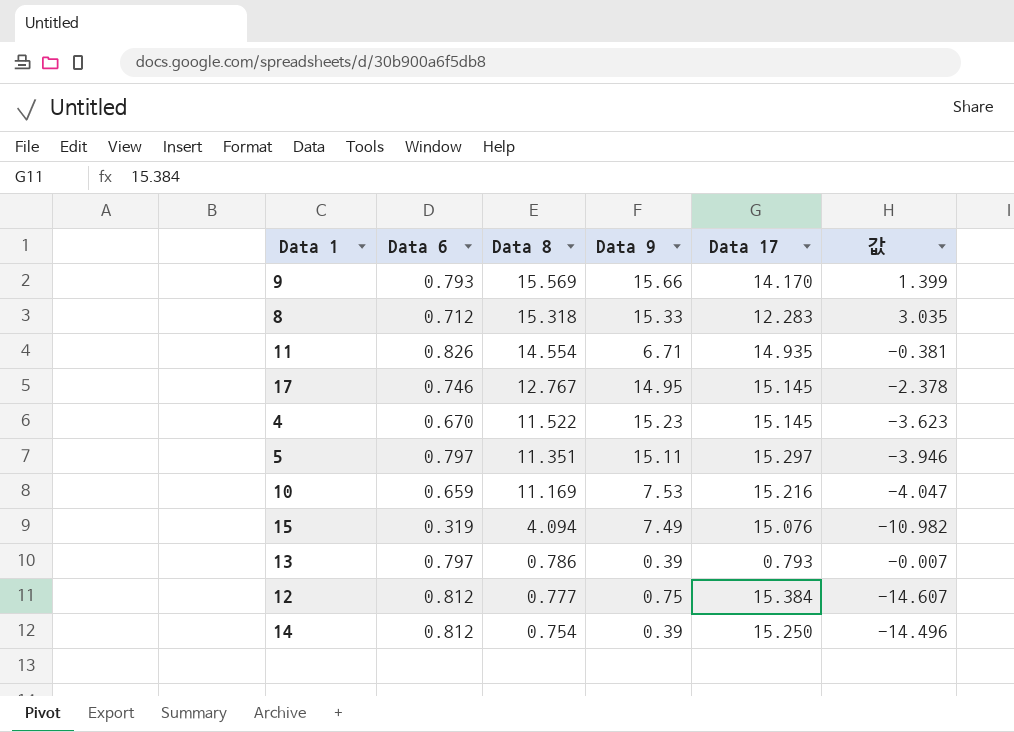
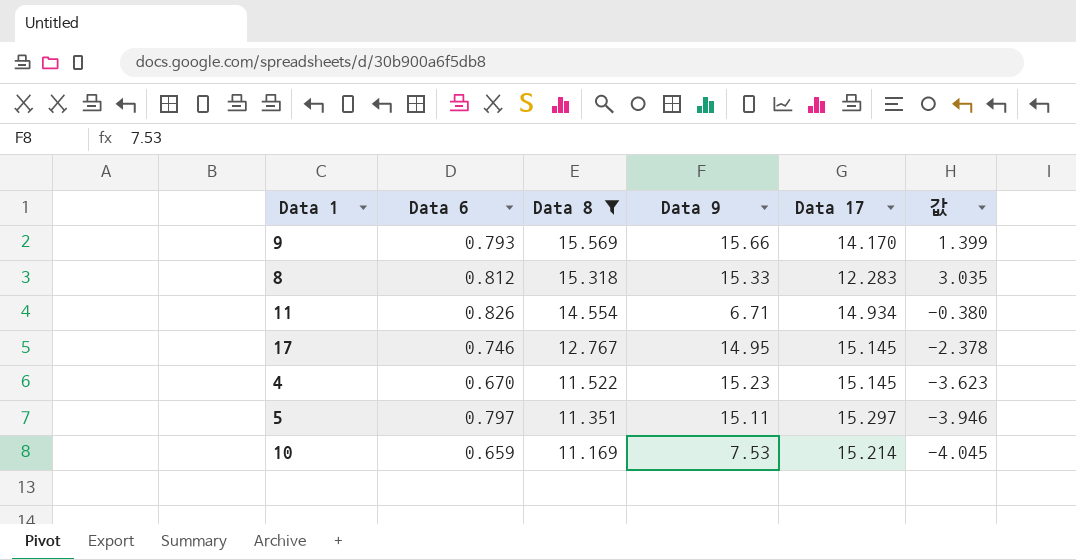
filter: none -> Data 8 >= 11.169
8 | Data 6: 0.712 -> 0.812
11 | Data 17: 14.935 -> 14.934
11 | 값: -0.381 -> -0.380
10 | Data 17: 15.216 -> 15.214
10 | 값: -4.047 -> -4.045

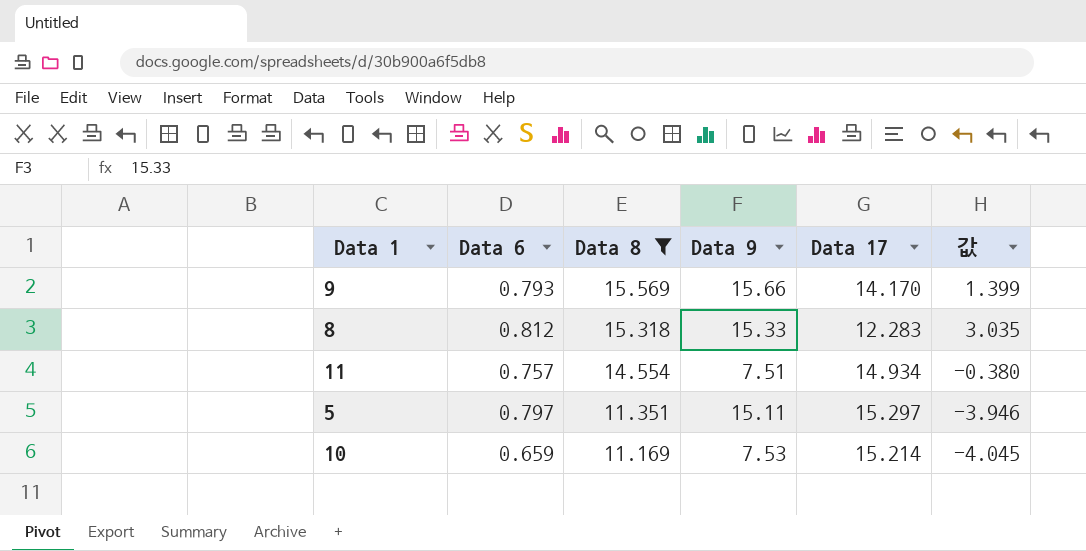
row 17: 0.746 | 12.767 | 14.95 | 15.145 | -2.378 -> none
row 4: 0.670 | 11.522 | 15.23 | 15.145 | -3.623 -> none
11 | Data 6: 0.826 -> 0.757
11 | Data 9: 6.71 -> 7.51

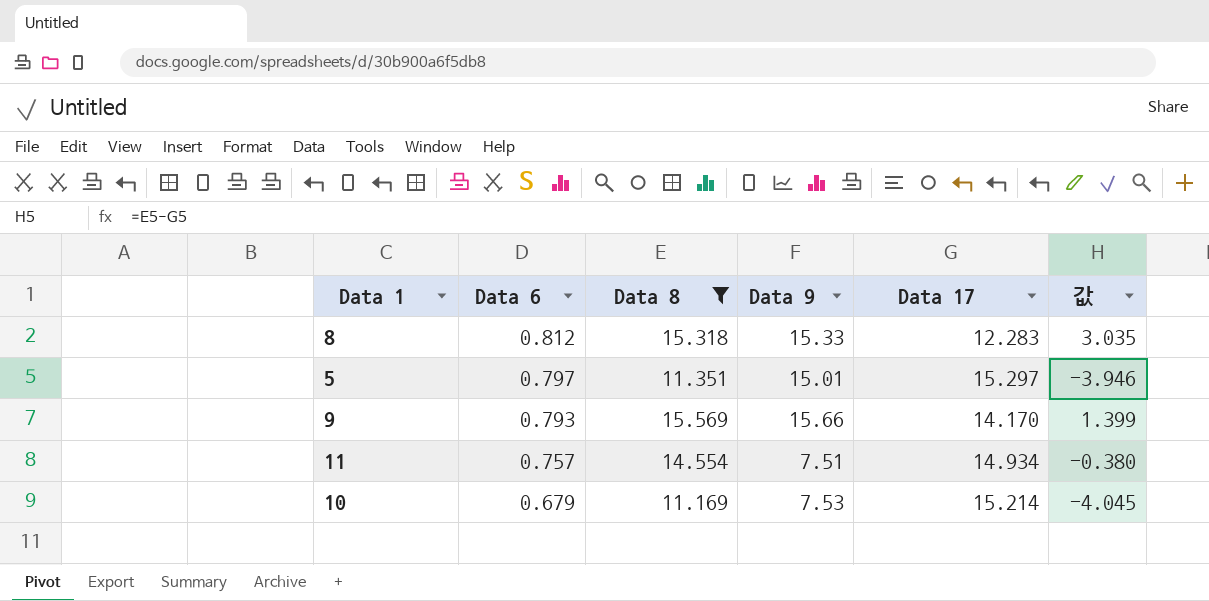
row order: Data 8 descending -> Data 6 descending
5 | Data 9: 15.11 -> 15.01
10 | Data 6: 0.659 -> 0.679

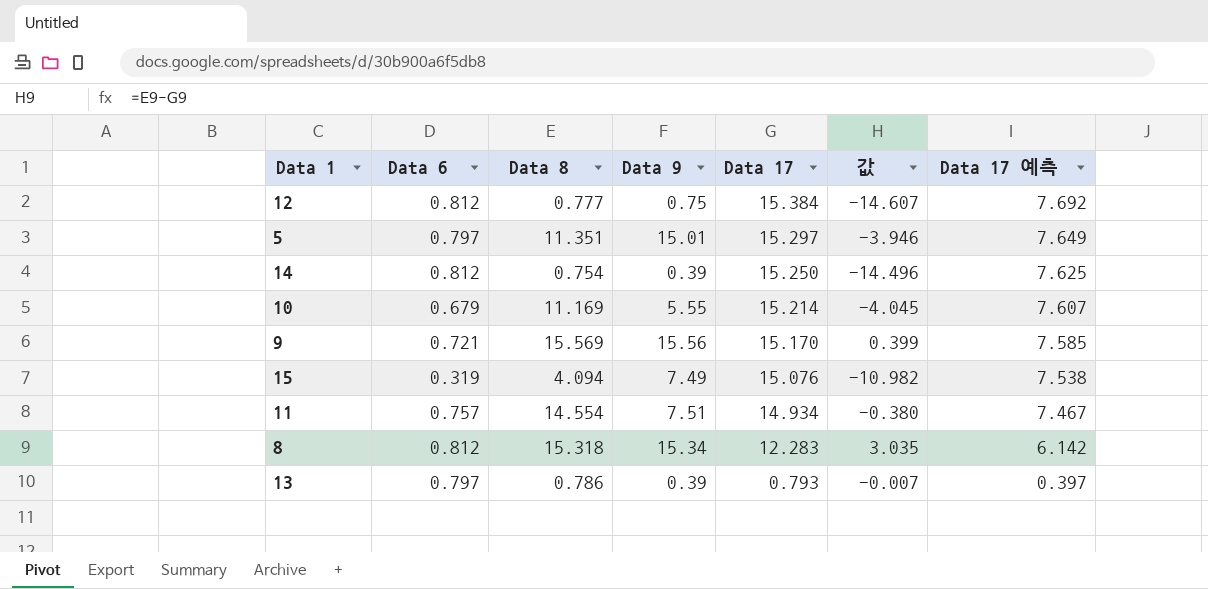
filter: Data 8 >= 11.169 -> none
row order: Data 6 descending -> Data 17 descending
column Data 17 예측 | formula: none -> [Data 17] * 0.5
10 | Data 9: 7.53 -> 5.55
9 | Data 6: 0.793 -> 0.721
9 | Data 9: 15.66 -> 15.56
9 | Data 17: 14.170 -> 15.170
9 | 값: 1.399 -> 0.399
8 | Data 9: 15.33 -> 15.34

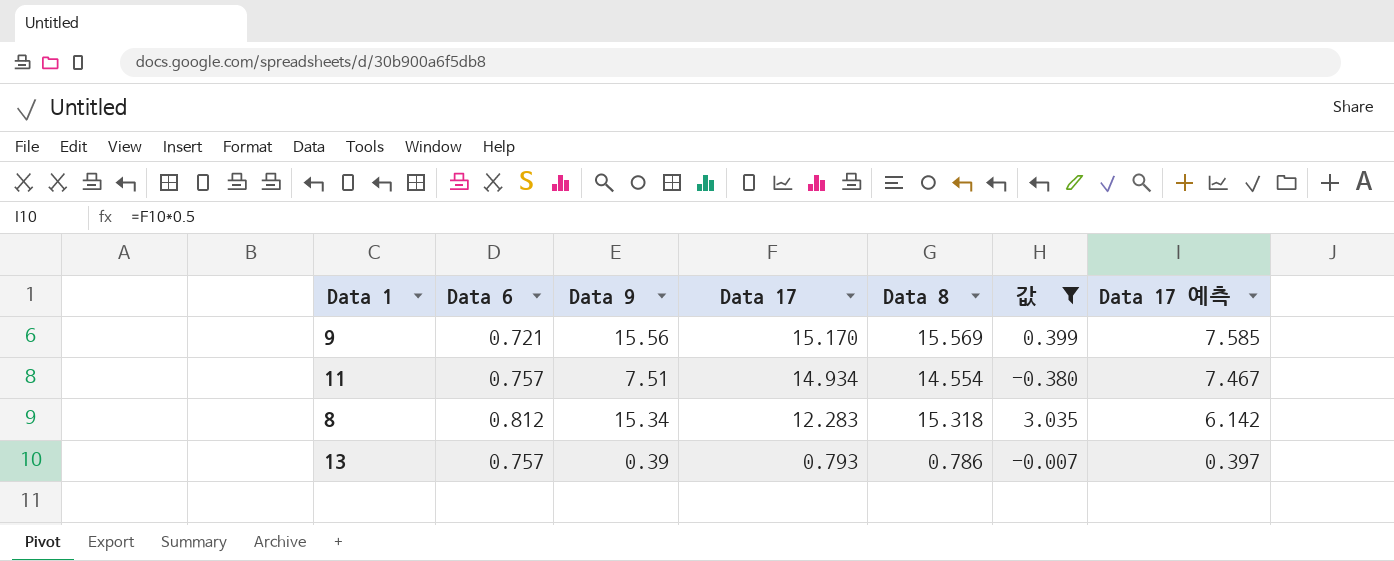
filter: none -> 값 >= -0.380
column Data 8 | position: 3 -> 5
13 | Data 6: 0.797 -> 0.757

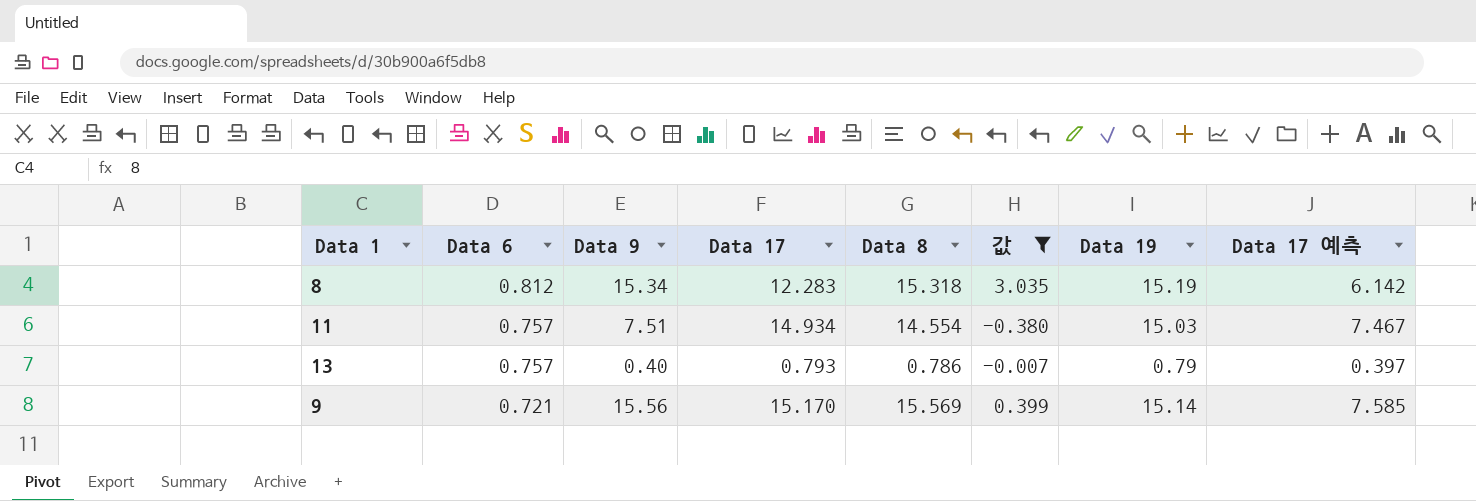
row order: Data 17 descending -> Data 6 descending
column Data 19 | position: none -> 7
13 | Data 9: 0.39 -> 0.40

